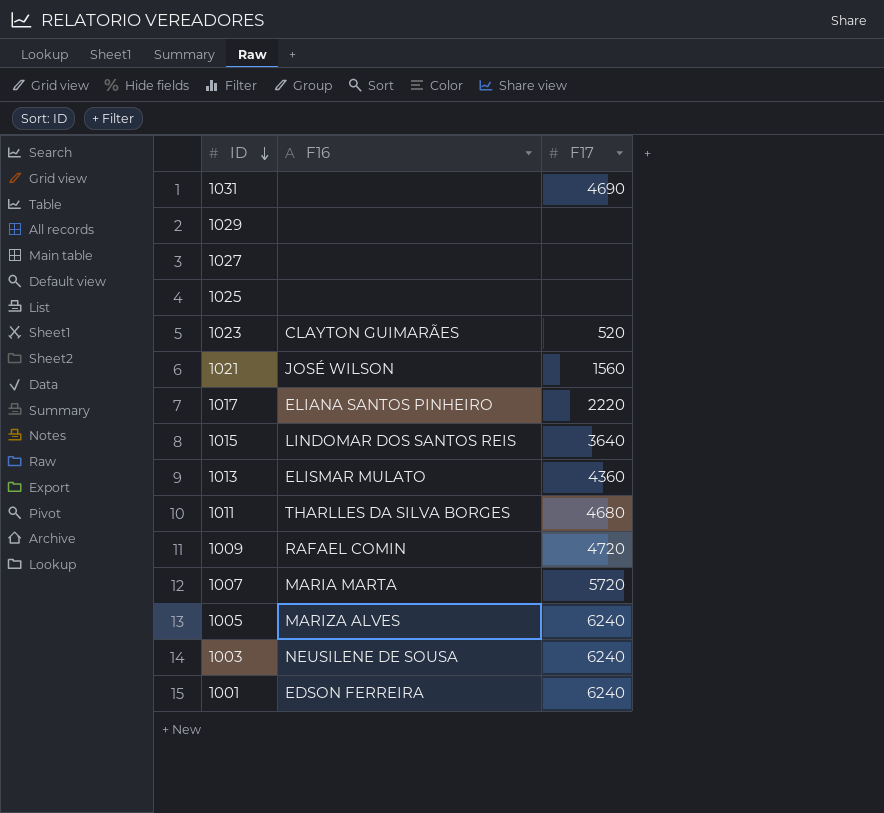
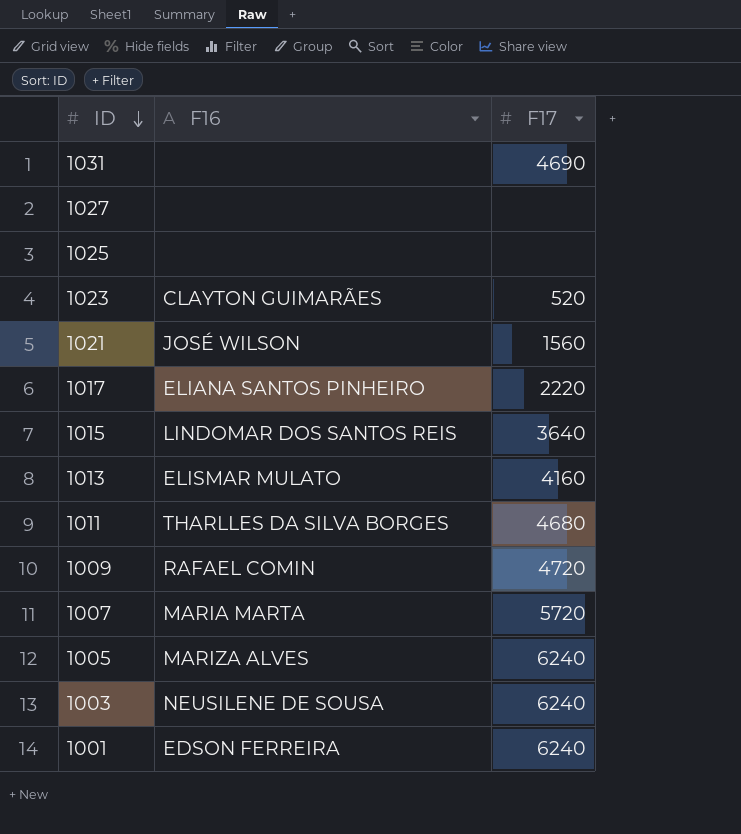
row 1029: none | none -> none
1013 | F17: 4360 -> 4160

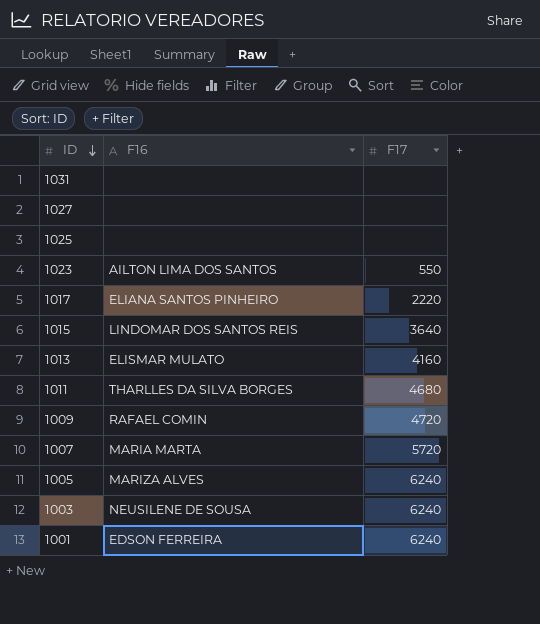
row 1021: JOSÉ WILSON | 1560 -> none
1031 | F17: 4690 -> none
1023 | F16: CLAYTON GUIMARÃES -> AILTON LIMA DOS SANTOS
1023 | F17: 520 -> 550

